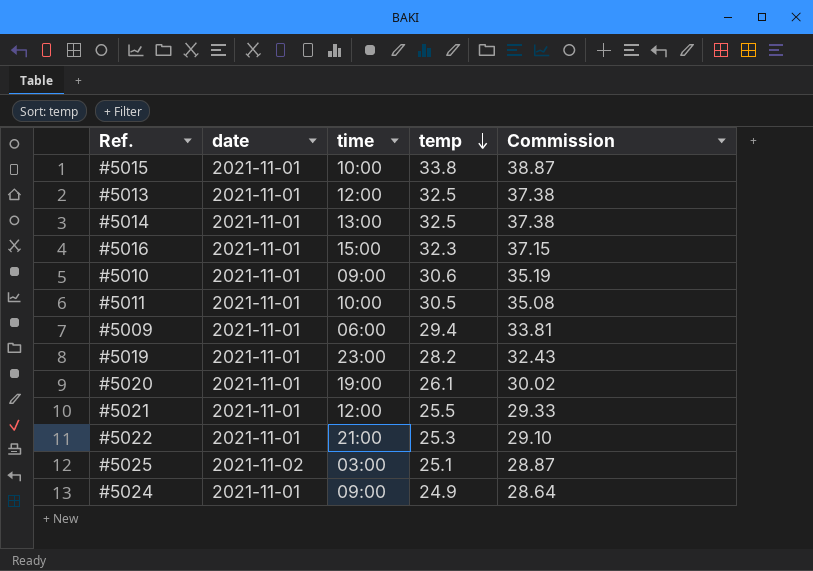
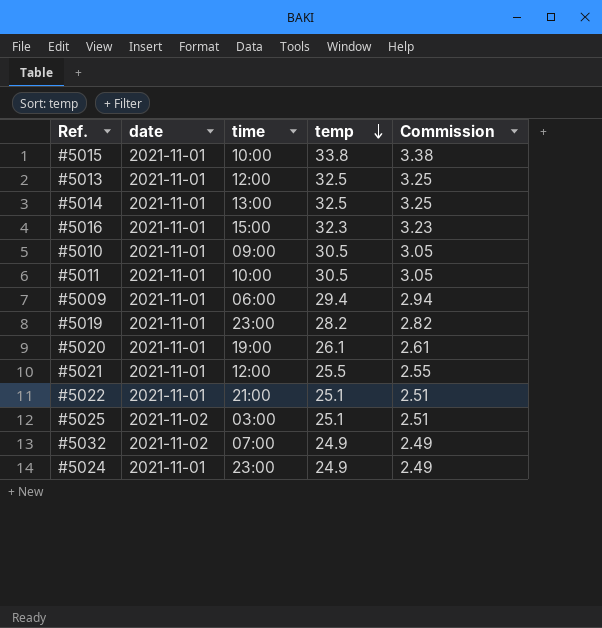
column Commission | formula: [temp] * 1.15 -> [temp] * 0.1
#5010 | temp: 30.6 -> 30.5
#5022 | temp: 25.3 -> 25.1
row #5032: none -> 2021-11-02 | 07:00 | 24.9 | 2.49
#5024 | time: 09:00 -> 23:00

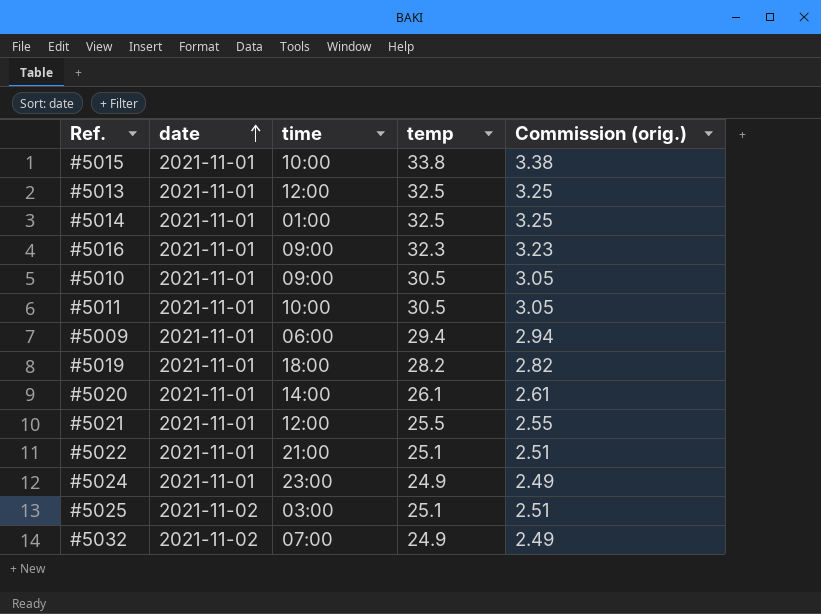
row order: temp descending -> date ascending
column name: Commission -> Commission (orig.)
#5014 | time: 13:00 -> 01:00
#5016 | time: 15:00 -> 09:00
#5019 | time: 23:00 -> 18:00
#5020 | time: 19:00 -> 14:00

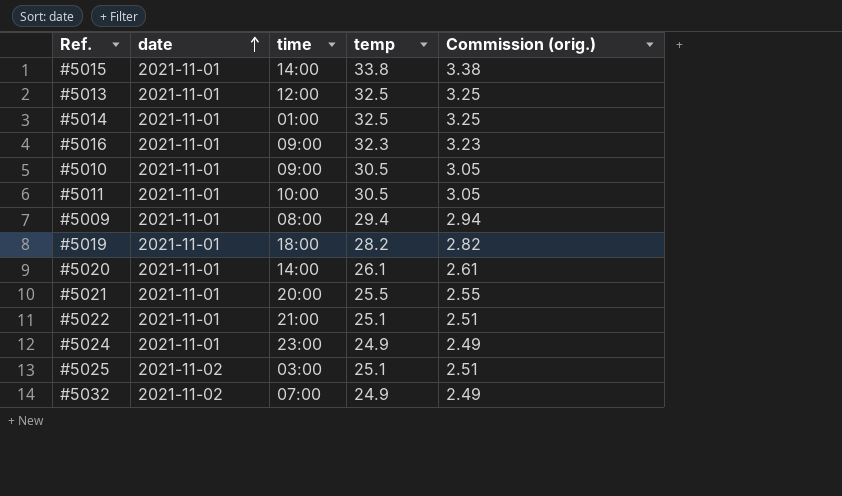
#5015 | time: 10:00 -> 14:00
#5009 | time: 06:00 -> 08:00
#5021 | time: 12:00 -> 20:00

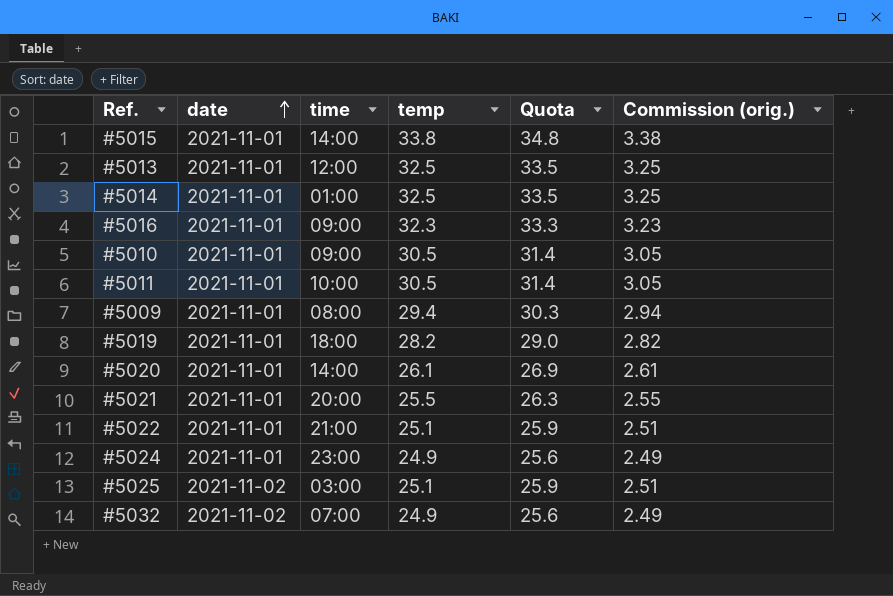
column Quota | formula: none -> [temp] * 1.03

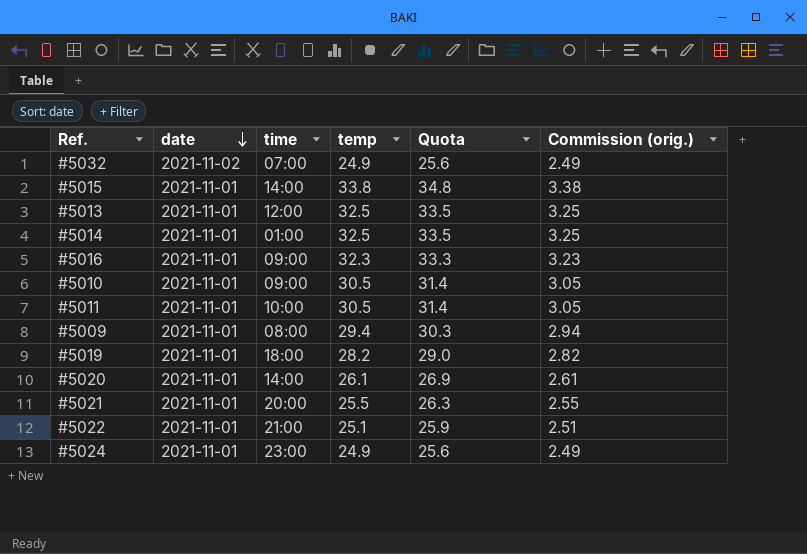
row order: date ascending -> date descending
row #5025: 2021-11-02 | 03:00 | 25.1 | 25.9 | 2.51 -> none

